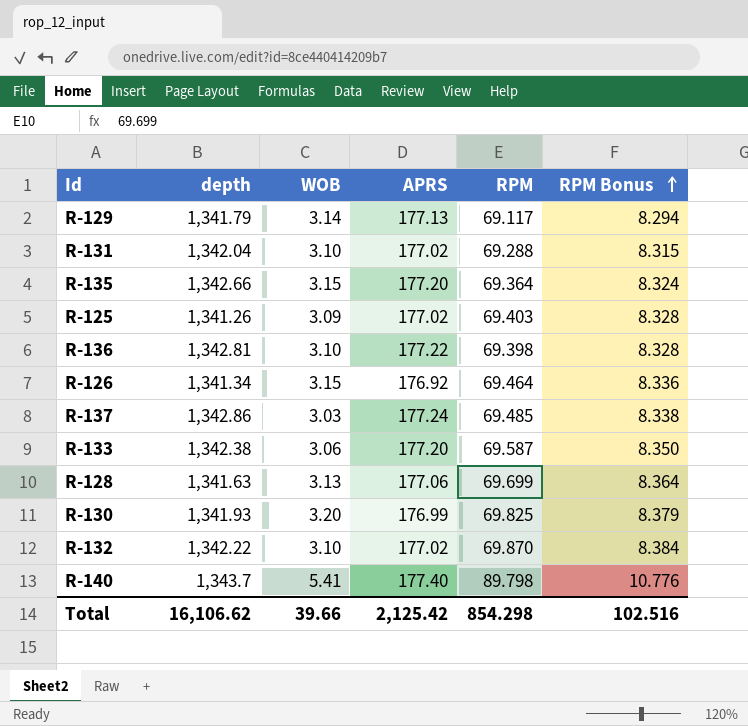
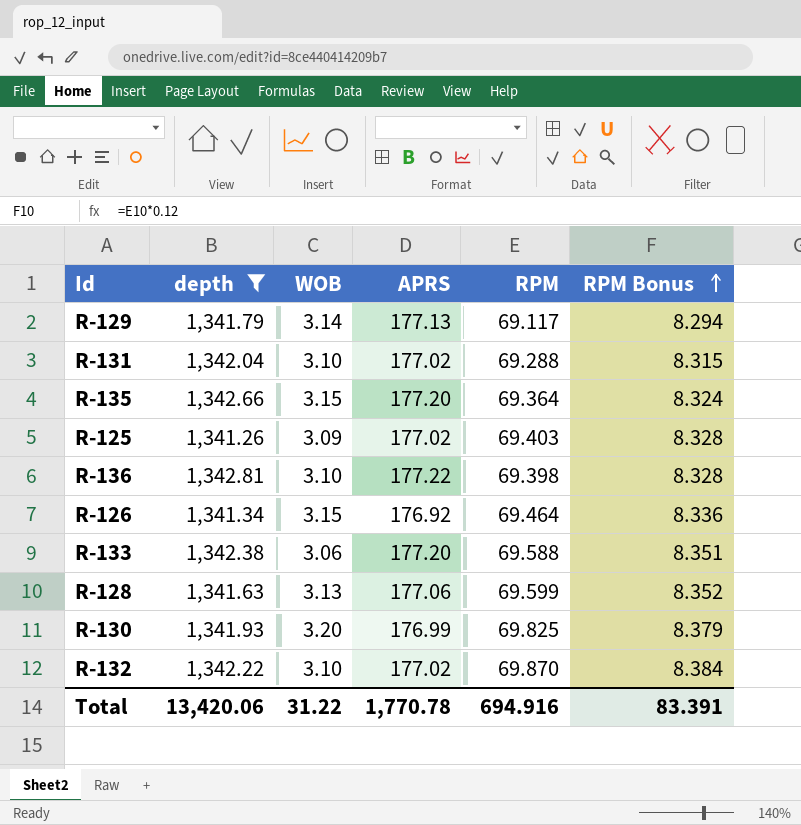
filter: none -> depth <= 1,342.81
R-133 | RPM: 69.587 -> 69.588
R-133 | RPM Bonus: 8.350 -> 8.351
R-128 | RPM: 69.699 -> 69.599
R-128 | RPM Bonus: 8.364 -> 8.352
Total | depth: 16,106.62 -> 13,420.06
Total | WOB: 39.66 -> 31.22
Total | APRS: 2,125.42 -> 1,770.78
Total | RPM: 854.298 -> 694.916
Total | RPM Bonus: 102.516 -> 83.391

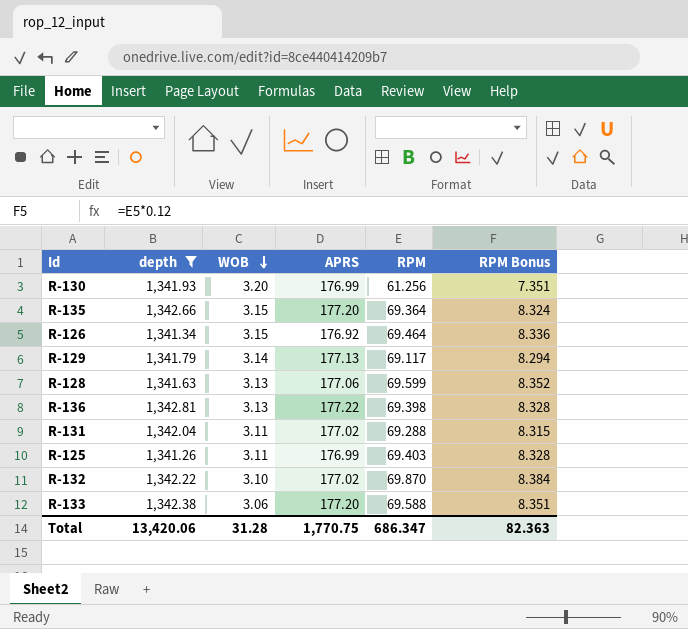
row order: RPM Bonus ascending -> WOB descending
R-130 | RPM: 69.825 -> 61.256
R-130 | RPM Bonus: 8.379 -> 7.351
R-136 | WOB: 3.10 -> 3.13
R-131 | WOB: 3.10 -> 3.11
R-125 | WOB: 3.09 -> 3.11
R-125 | APRS: 177.02 -> 176.99
Total | WOB: 31.22 -> 31.28
Total | APRS: 1,770.78 -> 1,770.75
Total | RPM: 694.916 -> 686.347
Total | RPM Bonus: 83.391 -> 82.363

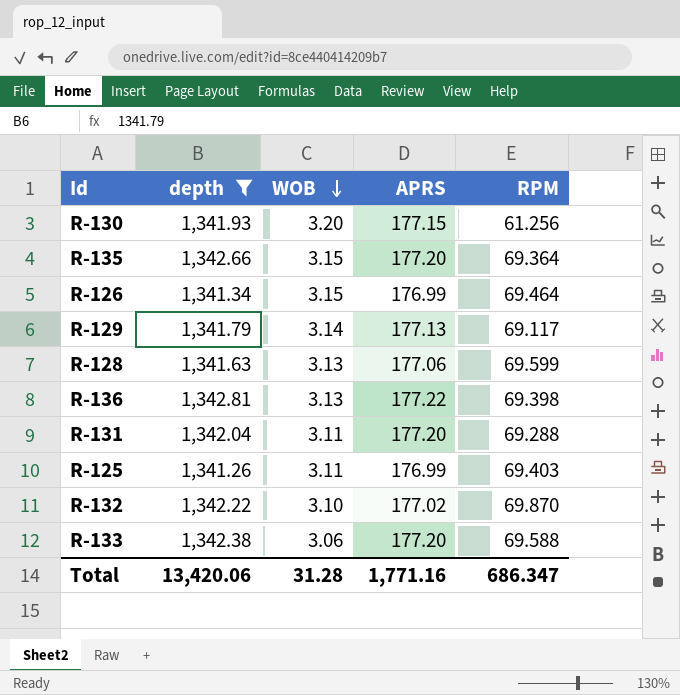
column RPM Bonus | formula: [RPM] * 0.12 -> none
R-130 | APRS: 176.99 -> 177.15
R-126 | APRS: 176.92 -> 176.99
R-131 | APRS: 177.02 -> 177.20
Total | APRS: 1,770.75 -> 1,771.16

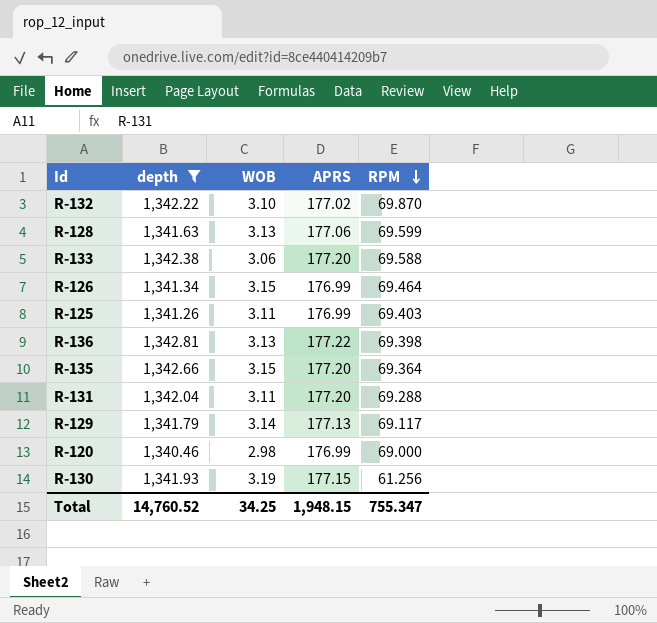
row order: WOB descending -> RPM descending
row R-120: none -> 1,340.46 | 2.98 | 176.99 | 69.000
R-130 | WOB: 3.20 -> 3.19
Total | depth: 13,420.06 -> 14,760.52
Total | WOB: 31.28 -> 34.25
Total | APRS: 1,771.16 -> 1,948.15
Total | RPM: 686.347 -> 755.347

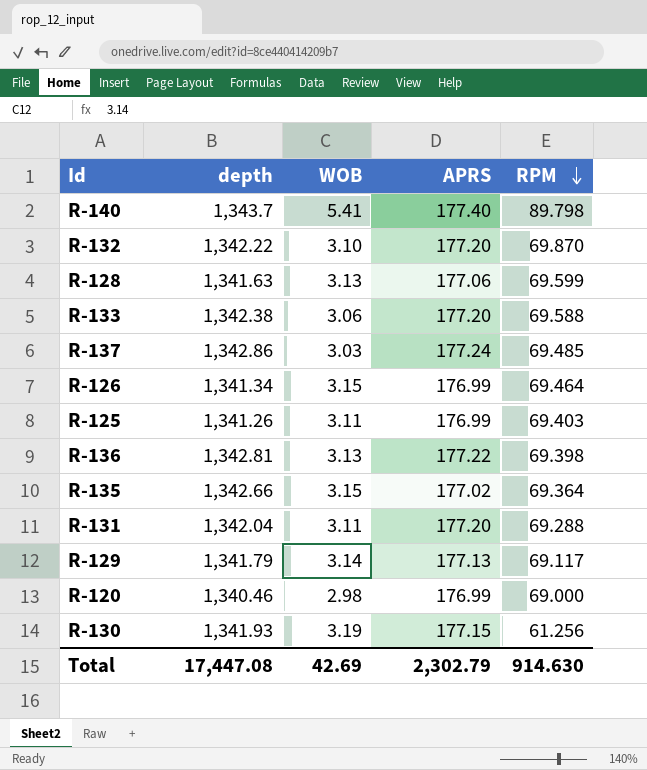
filter: depth <= 1,342.81 -> none
R-132 | APRS: 177.02 -> 177.20
R-135 | APRS: 177.20 -> 177.02
Total | depth: 14,760.52 -> 17,447.08
Total | WOB: 34.25 -> 42.69
Total | APRS: 1,948.15 -> 2,302.79
Total | RPM: 755.347 -> 914.630

